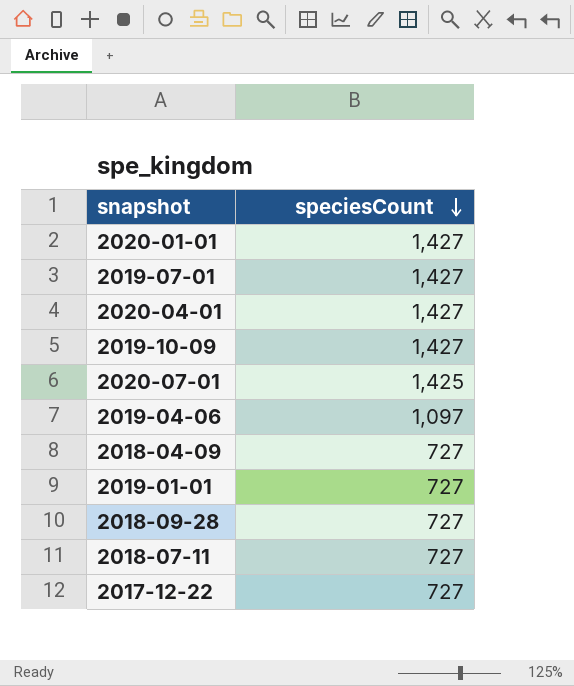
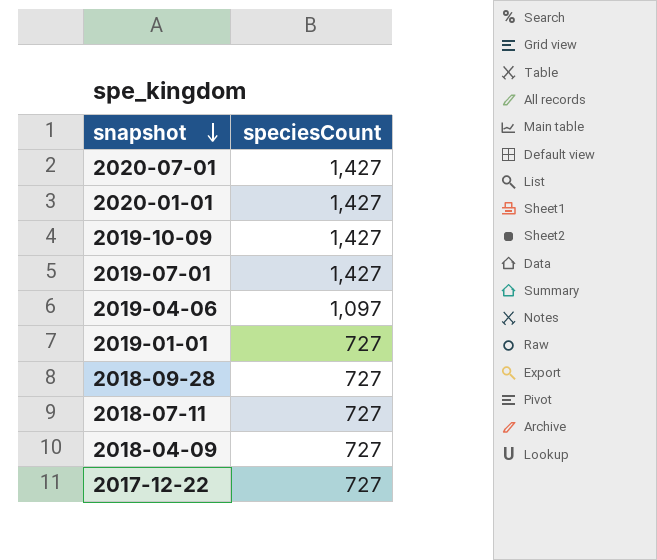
row order: speciesCount descending -> snapshot descending
row 2020-04-01: 1,427 -> none
2020-07-01 | speciesCount: 1,425 -> 1,427

